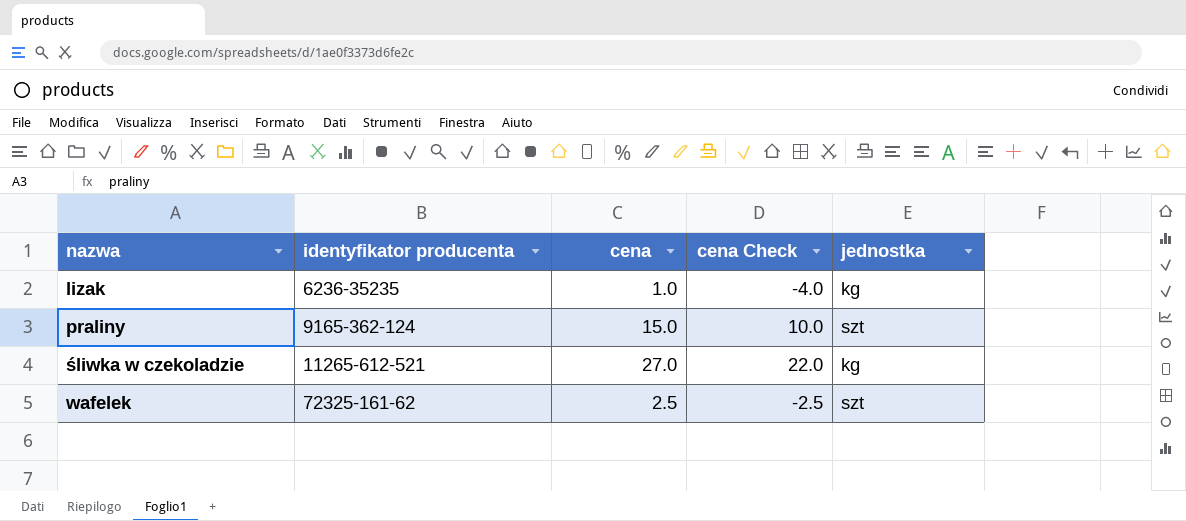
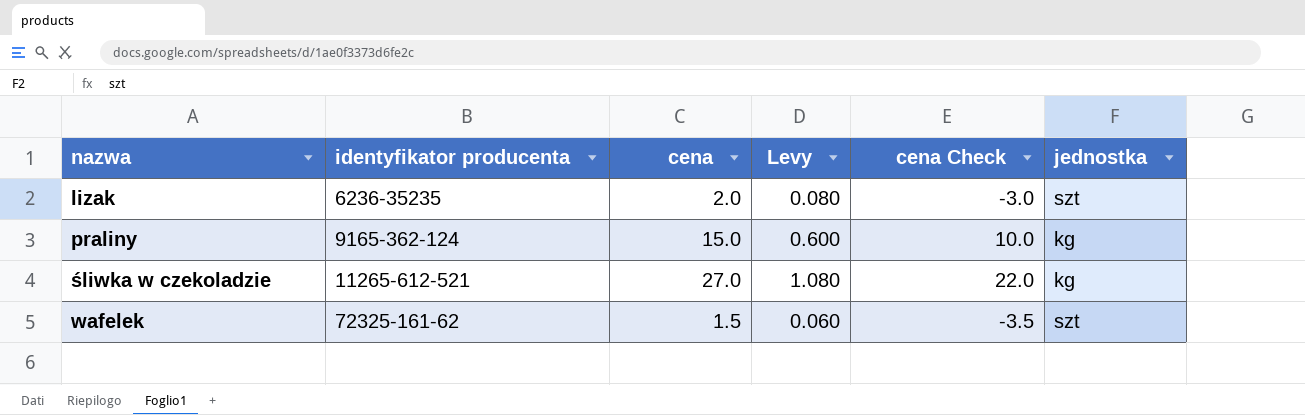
column Levy | formula: none -> [cena] * 0.04
lizak | cena: 1.0 -> 2.0
lizak | cena Check: -4.0 -> -3.0
lizak | jednostka: kg -> szt
praliny | jednostka: szt -> kg
wafelek | cena: 2.5 -> 1.5
wafelek | cena Check: -2.5 -> -3.5

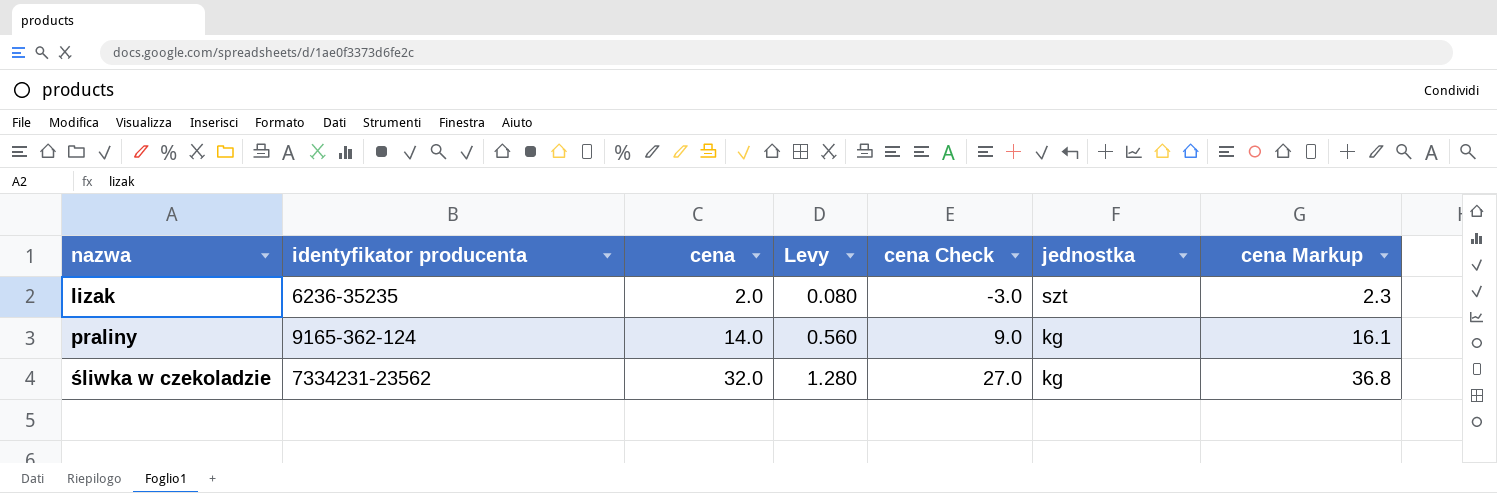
column cena Markup | formula: none -> [cena] * 1.15
row wafelek: 72325-161-62 | 1.5 | 0.060 | -3.5 | szt -> none
praliny | cena: 15.0 -> 14.0
praliny | Levy: 0.600 -> 0.560
praliny | cena Check: 10.0 -> 9.0
śliwka w czekoladzie | identyfikator producenta: 11265-612-521 -> 7334231-23562
śliwka w czekoladzie | cena: 27.0 -> 32.0
śliwka w czekoladzie | Levy: 1.080 -> 1.280
śliwka w czekoladzie | cena Check: 22.0 -> 27.0

